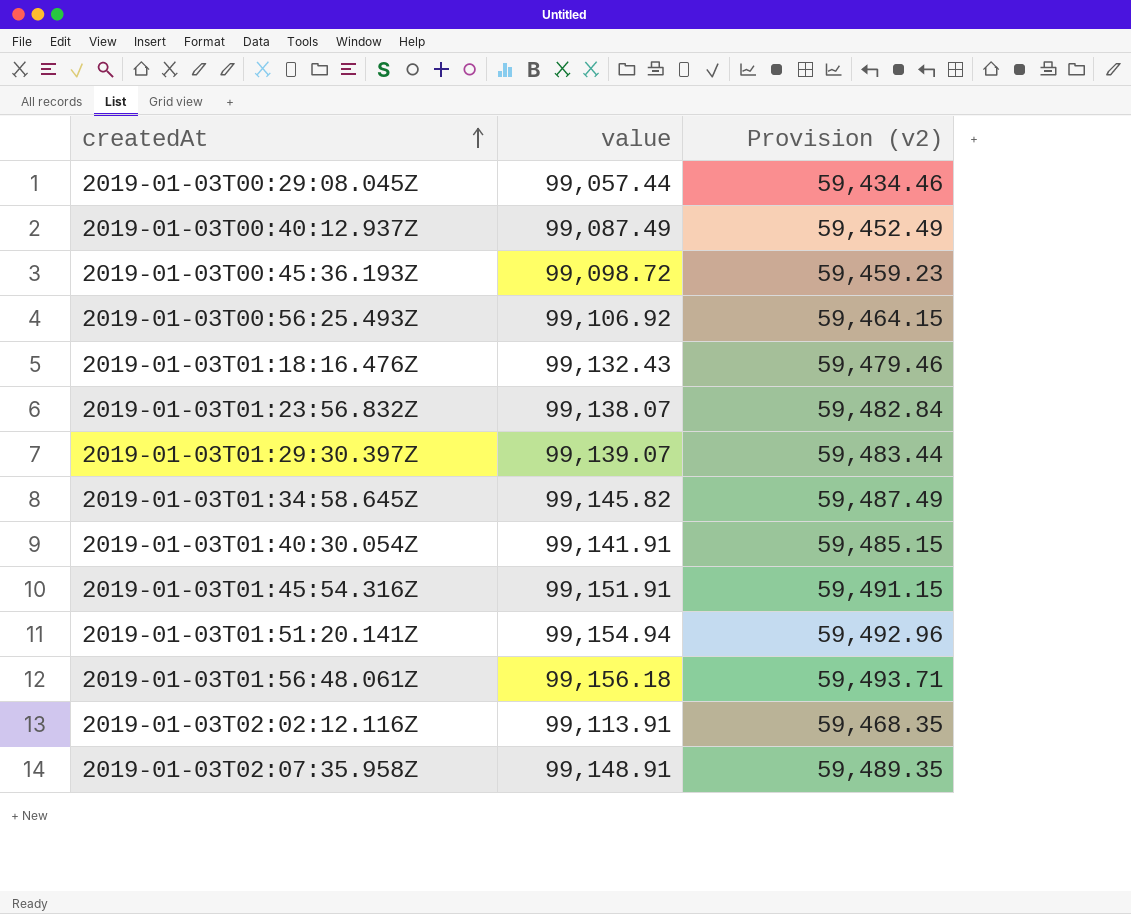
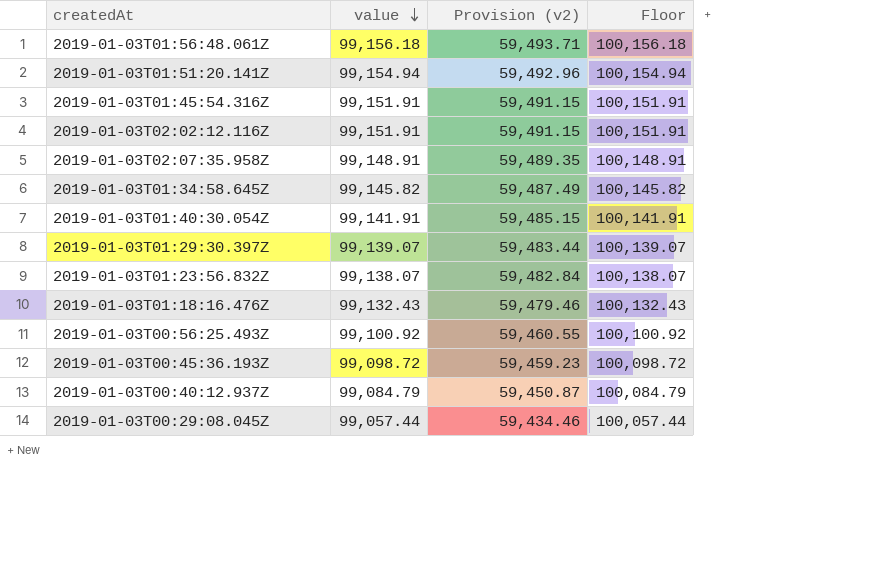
row order: createdAt ascending -> value descending
column Floor | formula: none -> [value] + 1000
2019-01-03T02:02:12.116Z | value: 99,113.91 -> 99,151.91
2019-01-03T02:02:12.116Z | Provision (v2): 59,468.35 -> 59,491.15
2019-01-03T00:56:25.493Z | value: 99,106.92 -> 99,100.92
2019-01-03T00:56:25.493Z | Provision (v2): 59,464.15 -> 59,460.55
2019-01-03T00:40:12.937Z | value: 99,087.49 -> 99,084.79
2019-01-03T00:40:12.937Z | Provision (v2): 59,452.49 -> 59,450.87

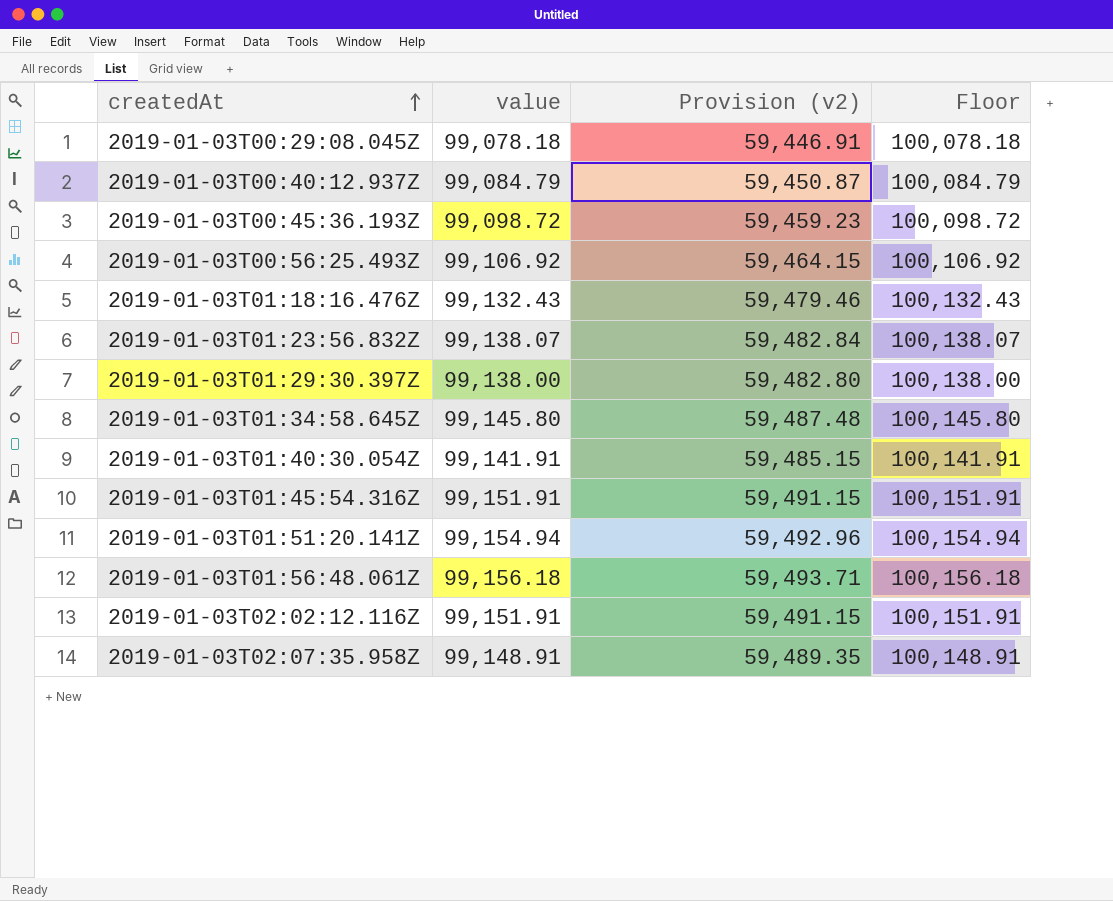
row order: value descending -> createdAt ascending
2019-01-03T00:29:08.045Z | value: 99,057.44 -> 99,078.18
2019-01-03T00:29:08.045Z | Provision (v2): 59,434.46 -> 59,446.91
2019-01-03T00:29:08.045Z | Floor: 100,057.44 -> 100,078.18
2019-01-03T00:56:25.493Z | value: 99,100.92 -> 99,106.92
2019-01-03T00:56:25.493Z | Provision (v2): 59,460.55 -> 59,464.15
2019-01-03T00:56:25.493Z | Floor: 100,100.92 -> 100,106.92
2019-01-03T01:29:30.397Z | value: 99,139.07 -> 99,138.00
2019-01-03T01:29:30.397Z | Provision (v2): 59,483.44 -> 59,482.80
2019-01-03T01:29:30.397Z | Floor: 100,139.07 -> 100,138.00
2019-01-03T01:34:58.645Z | value: 99,145.82 -> 99,145.80
2019-01-03T01:34:58.645Z | Provision (v2): 59,487.49 -> 59,487.48
2019-01-03T01:34:58.645Z | Floor: 100,145.82 -> 100,145.80

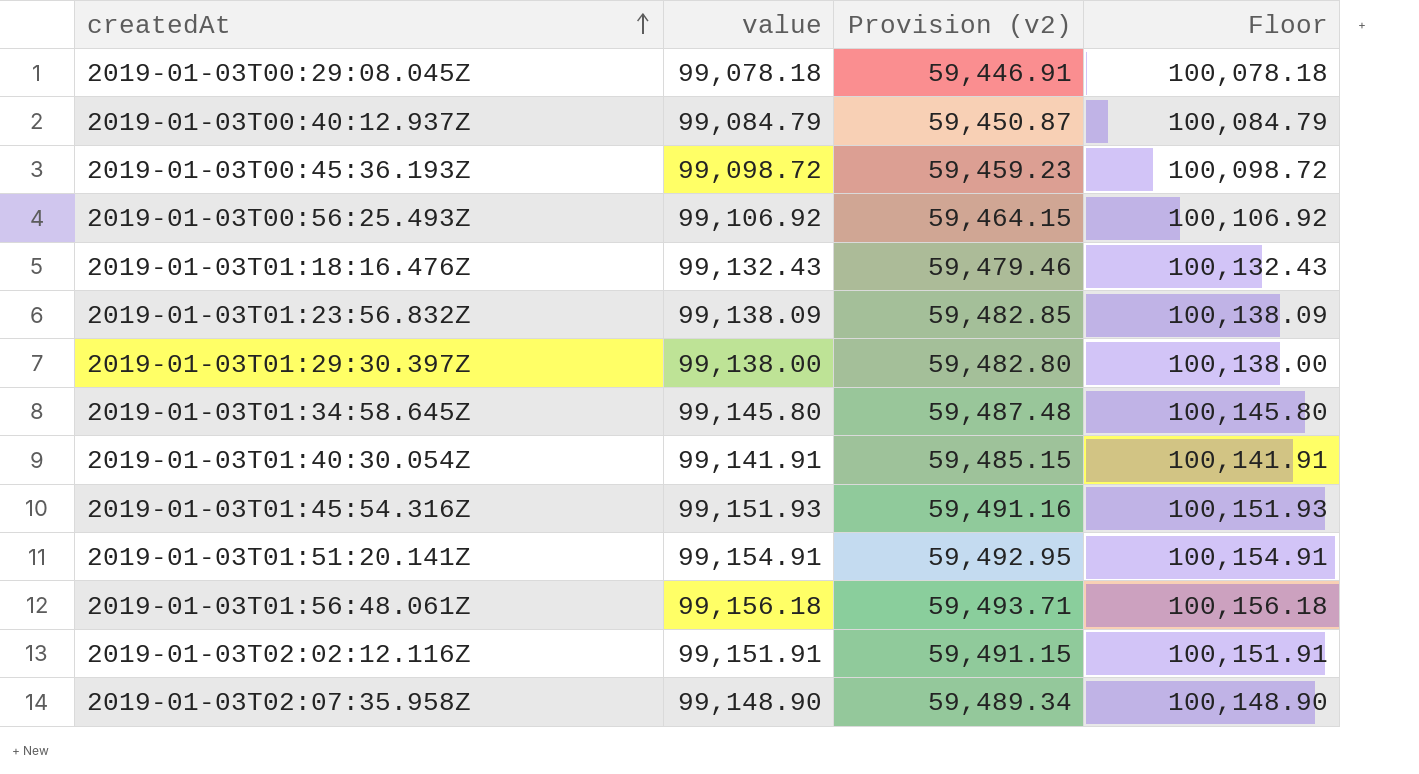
2019-01-03T01:23:56.832Z | value: 99,138.07 -> 99,138.09
2019-01-03T01:23:56.832Z | Provision (v2): 59,482.84 -> 59,482.85
2019-01-03T01:23:56.832Z | Floor: 100,138.07 -> 100,138.09
2019-01-03T01:45:54.316Z | value: 99,151.91 -> 99,151.93
2019-01-03T01:45:54.316Z | Provision (v2): 59,491.15 -> 59,491.16
2019-01-03T01:45:54.316Z | Floor: 100,151.91 -> 100,151.93
2019-01-03T01:51:20.141Z | value: 99,154.94 -> 99,154.91
2019-01-03T01:51:20.141Z | Provision (v2): 59,492.96 -> 59,492.95
2019-01-03T01:51:20.141Z | Floor: 100,154.94 -> 100,154.91
2019-01-03T02:07:35.958Z | value: 99,148.91 -> 99,148.90
2019-01-03T02:07:35.958Z | Provision (v2): 59,489.35 -> 59,489.34
2019-01-03T02:07:35.958Z | Floor: 100,148.91 -> 100,148.90

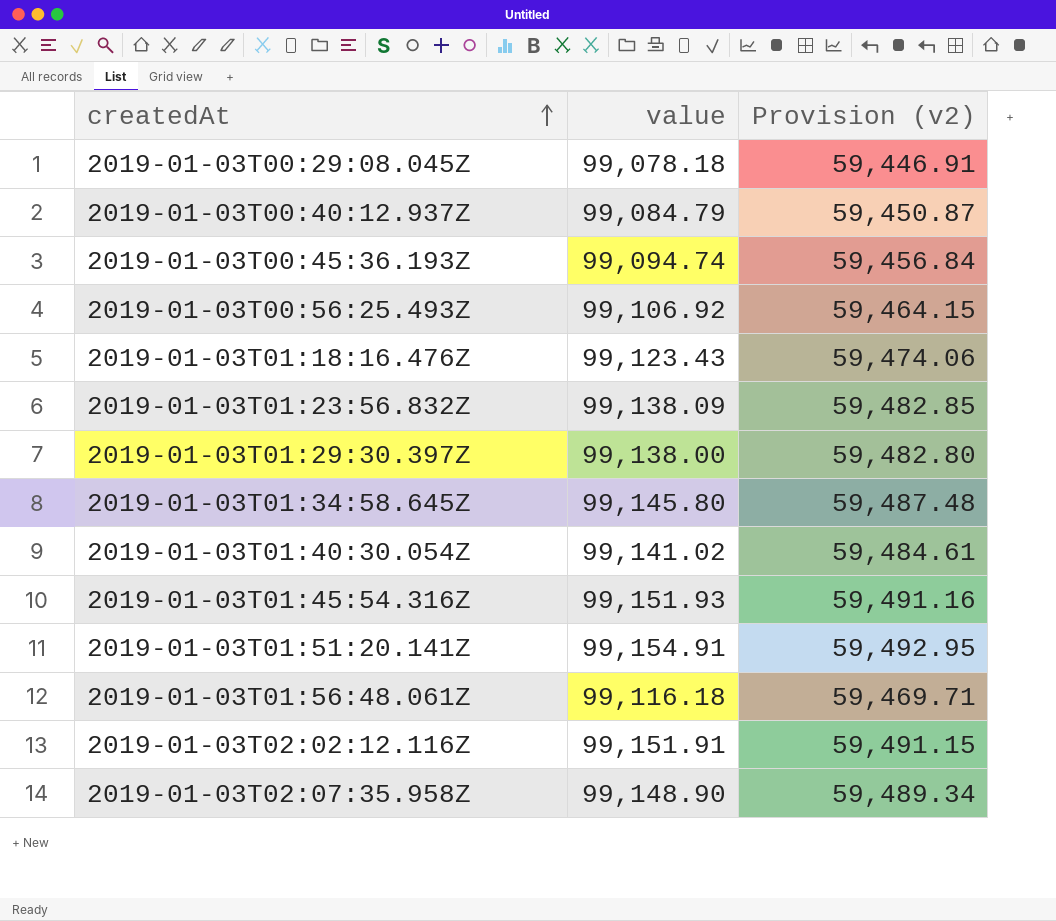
column Floor | formula: [value] + 1000 -> none
2019-01-03T00:45:36.193Z | value: 99,098.72 -> 99,094.74
2019-01-03T00:45:36.193Z | Provision (v2): 59,459.23 -> 59,456.84
2019-01-03T01:18:16.476Z | value: 99,132.43 -> 99,123.43
2019-01-03T01:18:16.476Z | Provision (v2): 59,479.46 -> 59,474.06
2019-01-03T01:40:30.054Z | value: 99,141.91 -> 99,141.02
2019-01-03T01:40:30.054Z | Provision (v2): 59,485.15 -> 59,484.61
2019-01-03T01:56:48.061Z | value: 99,156.18 -> 99,116.18
2019-01-03T01:56:48.061Z | Provision (v2): 59,493.71 -> 59,469.71

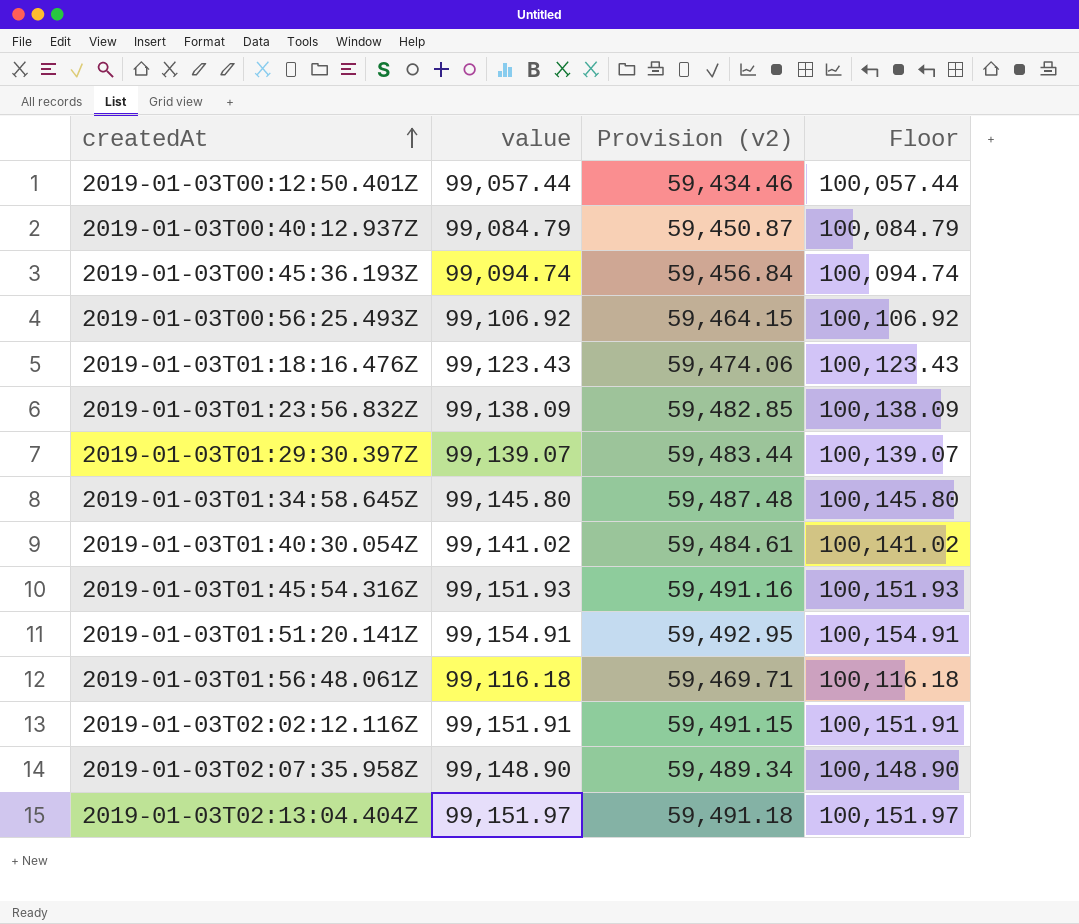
column Floor | formula: none -> [value] + 1000
row 2019-01-03T00:29:08.045Z: 99,078.18 | 59,446.91 -> none
row 2019-01-03T00:12:50.401Z: none -> 99,057.44 | 59,434.46 | 100,057.44
2019-01-03T01:29:30.397Z | value: 99,138.00 -> 99,139.07
2019-01-03T01:29:30.397Z | Provision (v2): 59,482.80 -> 59,483.44
row 2019-01-03T02:13:04.404Z: none -> 99,151.97 | 59,491.18 | 100,151.97

